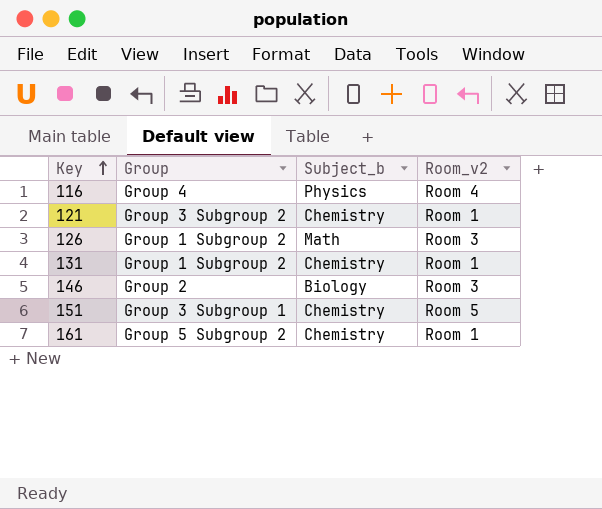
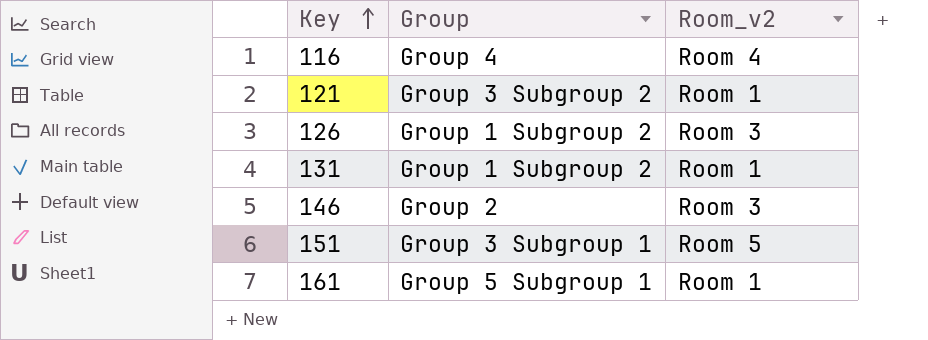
column Subject_b | position: 3 -> none
161 | Group: Group 5 Subgroup 2 -> Group 5 Subgroup 1

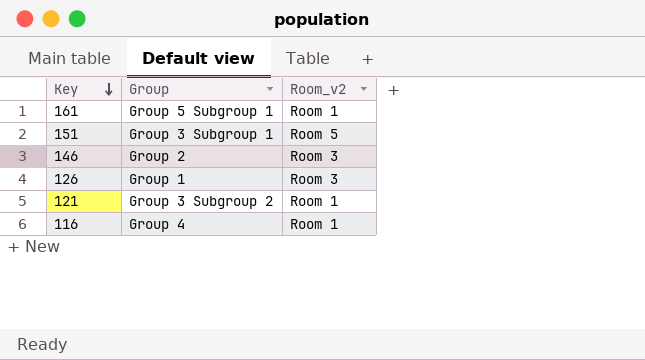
row order: Key ascending -> Key descending
row 131: Group 1 Subgroup 2 | Room 1 -> none
126 | Group: Group 1 Subgroup 2 -> Group 1
116 | Room_v2: Room 4 -> Room 1

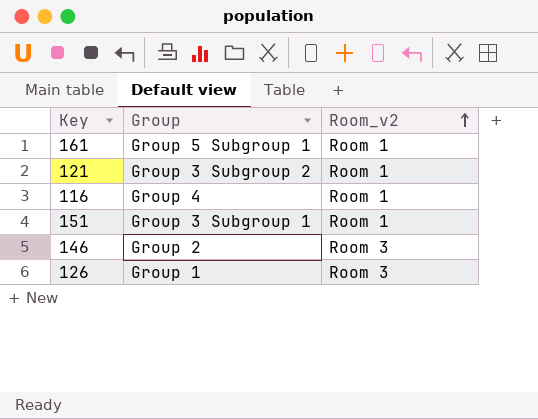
row order: Key descending -> Room_v2 ascending
151 | Room_v2: Room 5 -> Room 1

